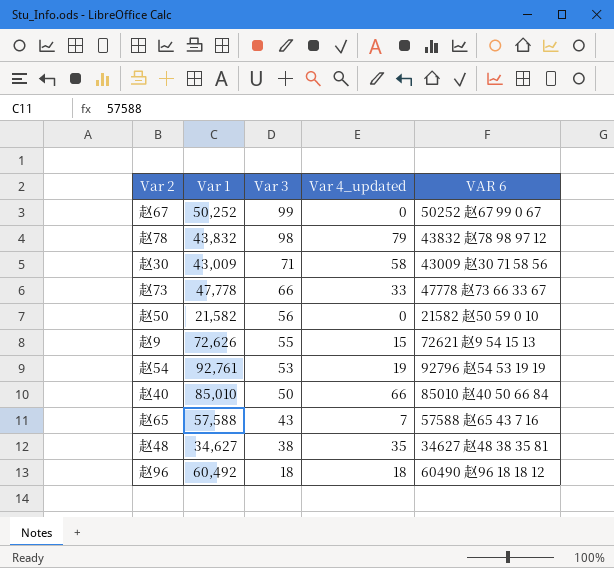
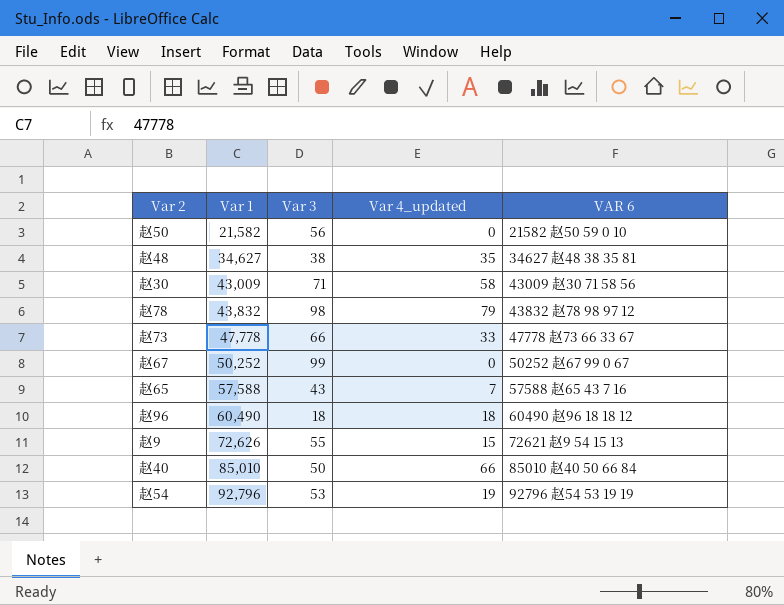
row order: Var 3 descending -> Var 1 ascending
赵96 | Var 1: 60,492 -> 60,490
赵54 | Var 1: 92,761 -> 92,796

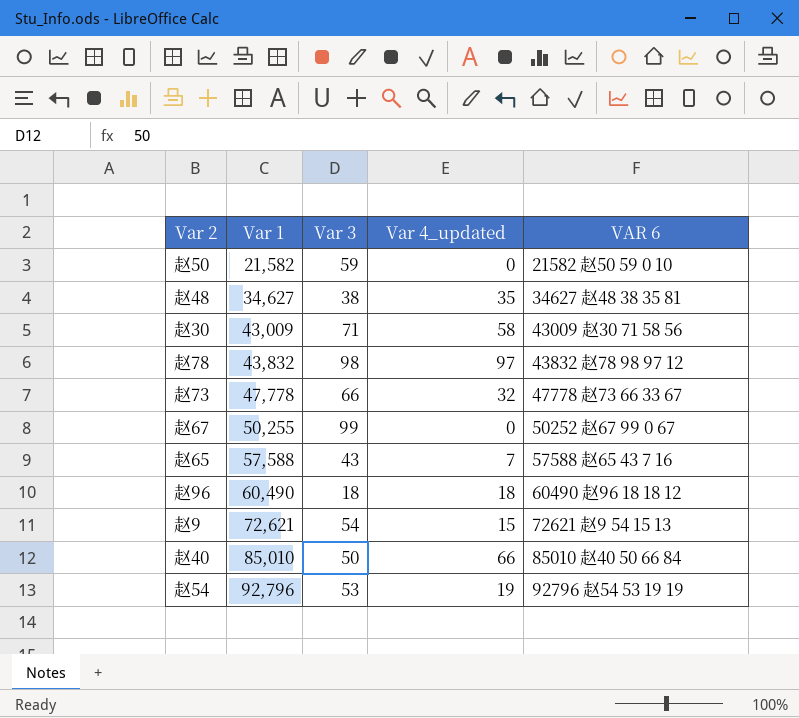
赵50 | Var 3: 56 -> 59
赵78 | Var 4_updated: 79 -> 97
赵73 | Var 4_updated: 33 -> 32
赵67 | Var 1: 50,252 -> 50,255
赵9 | Var 1: 72,626 -> 72,621
赵9 | Var 3: 55 -> 54

